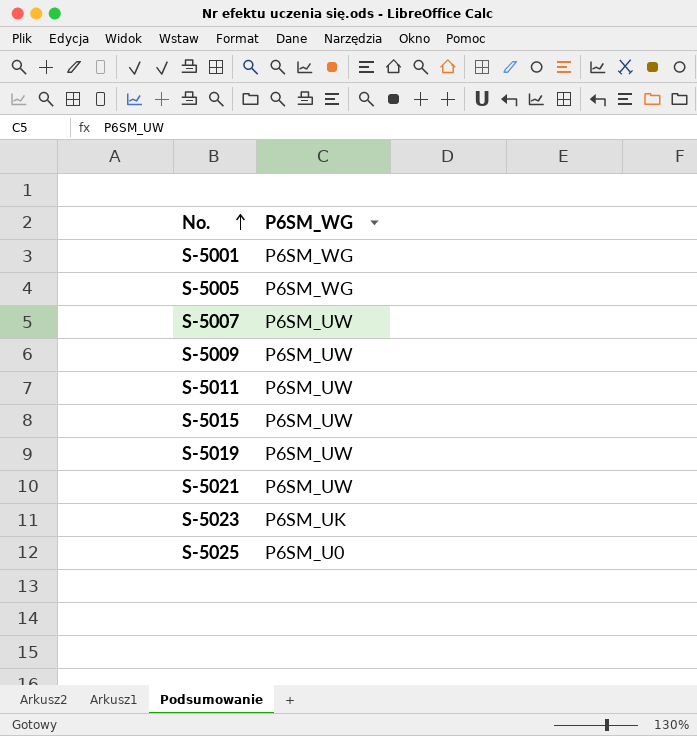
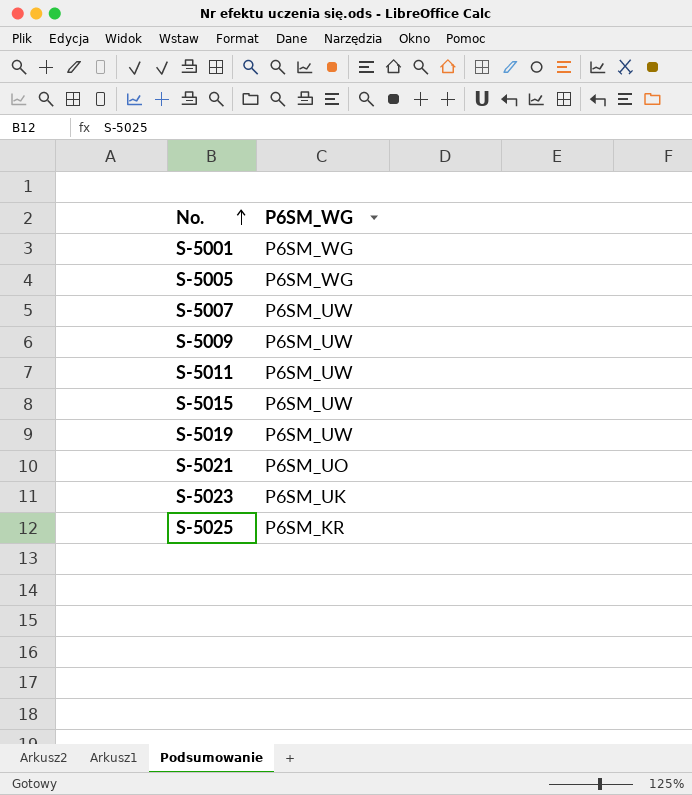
S-5021 | P6SM_WG: P6SM_UW -> P6SM_UO
S-5025 | P6SM_WG: P6SM_U0 -> P6SM_KR

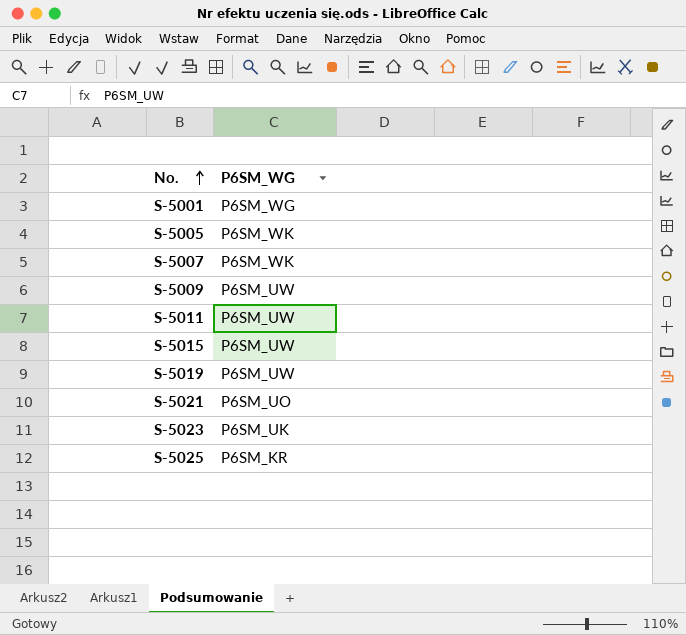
S-5005 | P6SM_WG: P6SM_WG -> P6SM_WK
S-5007 | P6SM_WG: P6SM_UW -> P6SM_WK

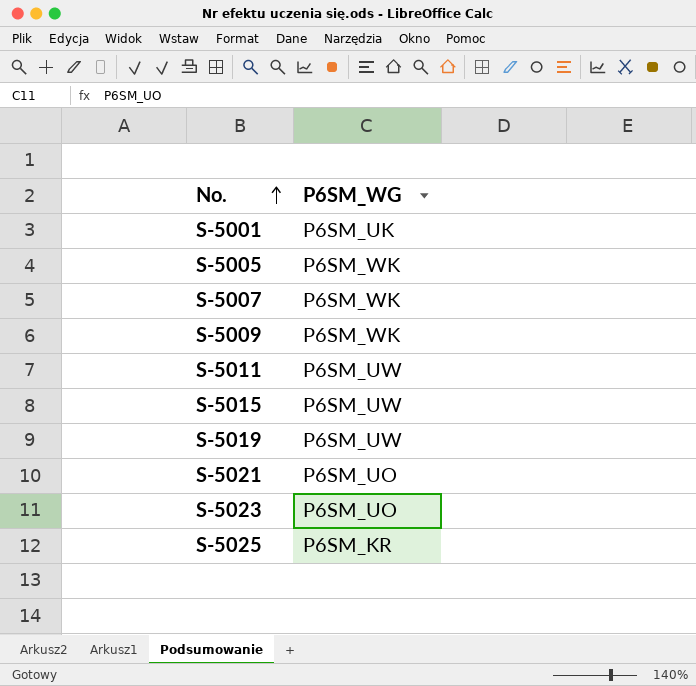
S-5001 | P6SM_WG: P6SM_WG -> P6SM_UK
S-5009 | P6SM_WG: P6SM_UW -> P6SM_WK
S-5023 | P6SM_WG: P6SM_UK -> P6SM_UO

